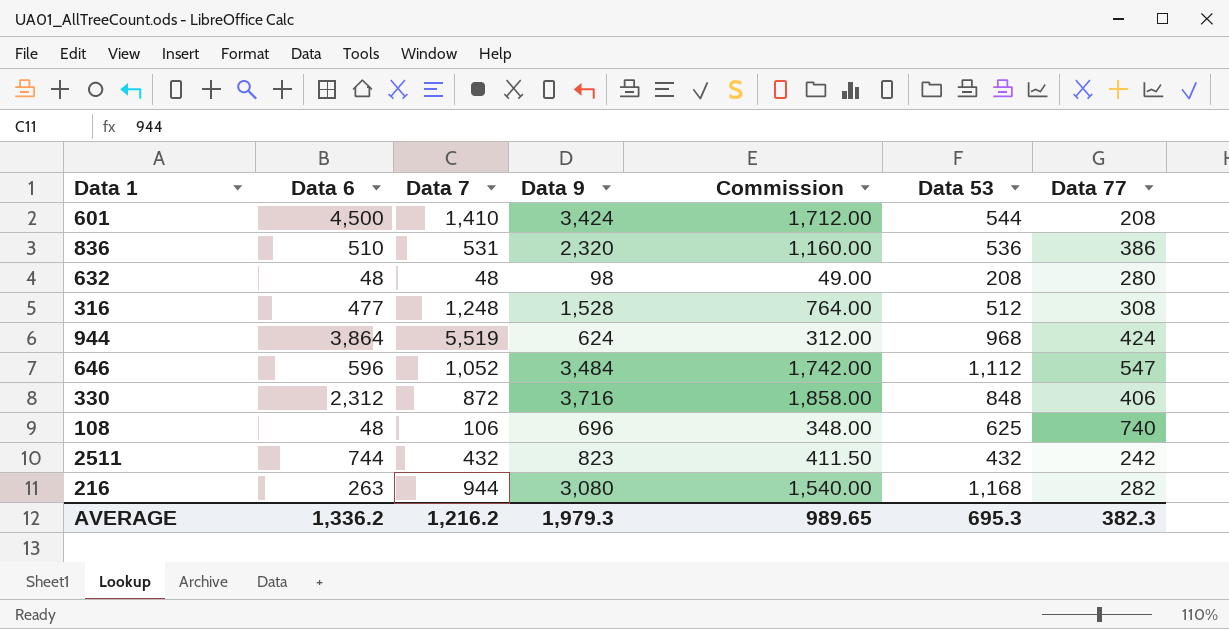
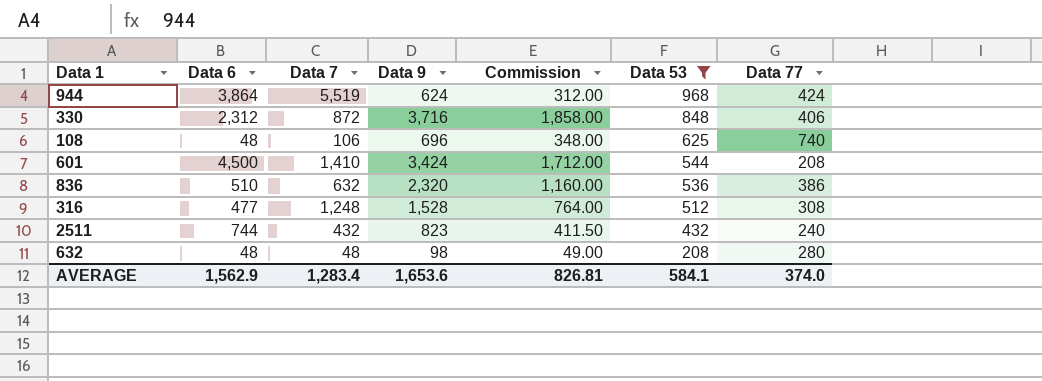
filter: none -> Data 53 <= 968
row order: none -> Data 53 descending
836 | Data 7: 531 -> 632
2511 | Data 77: 242 -> 240
AVERAGE | Data 6: 1,336.2 -> 1,562.9
AVERAGE | Data 7: 1,216.2 -> 1,283.4
AVERAGE | Data 9: 1,979.3 -> 1,653.6
AVERAGE | Commission: 989.65 -> 826.81
AVERAGE | Data 53: 695.3 -> 584.1
AVERAGE | Data 77: 382.3 -> 374.0

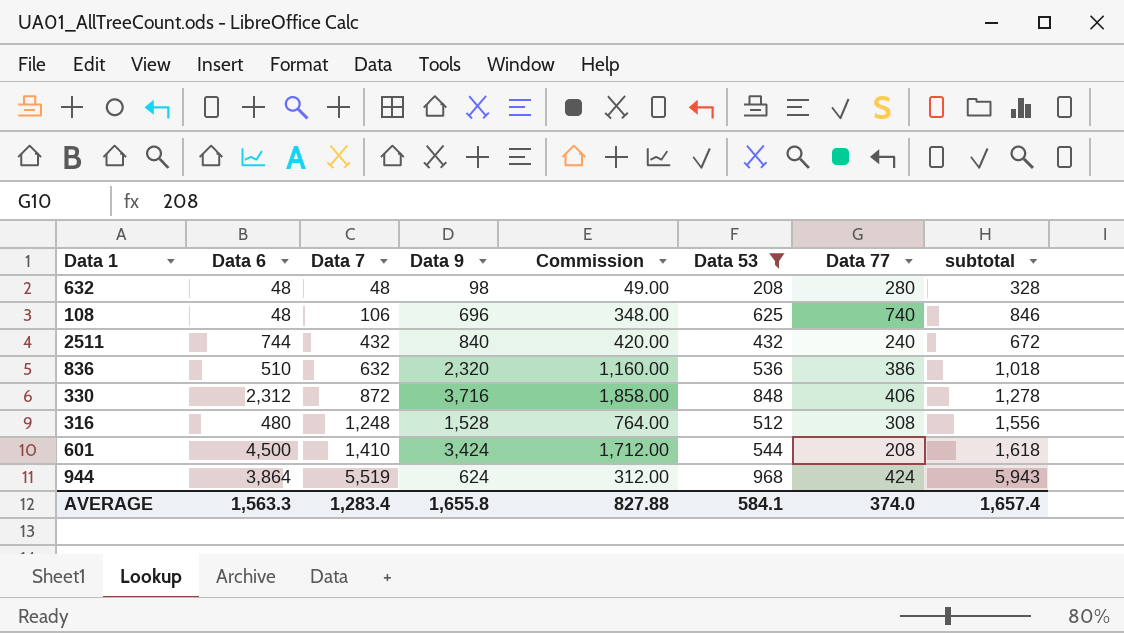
row order: Data 53 descending -> Data 7 ascending
column subtotal | formula: none -> [Data 7] + [Data 77]
2511 | Data 9: 823 -> 840
2511 | Commission: 411.50 -> 420.00
316 | Data 6: 477 -> 480
AVERAGE | Data 6: 1,562.9 -> 1,563.3
AVERAGE | Data 9: 1,653.6 -> 1,655.8
AVERAGE | Commission: 826.81 -> 827.88

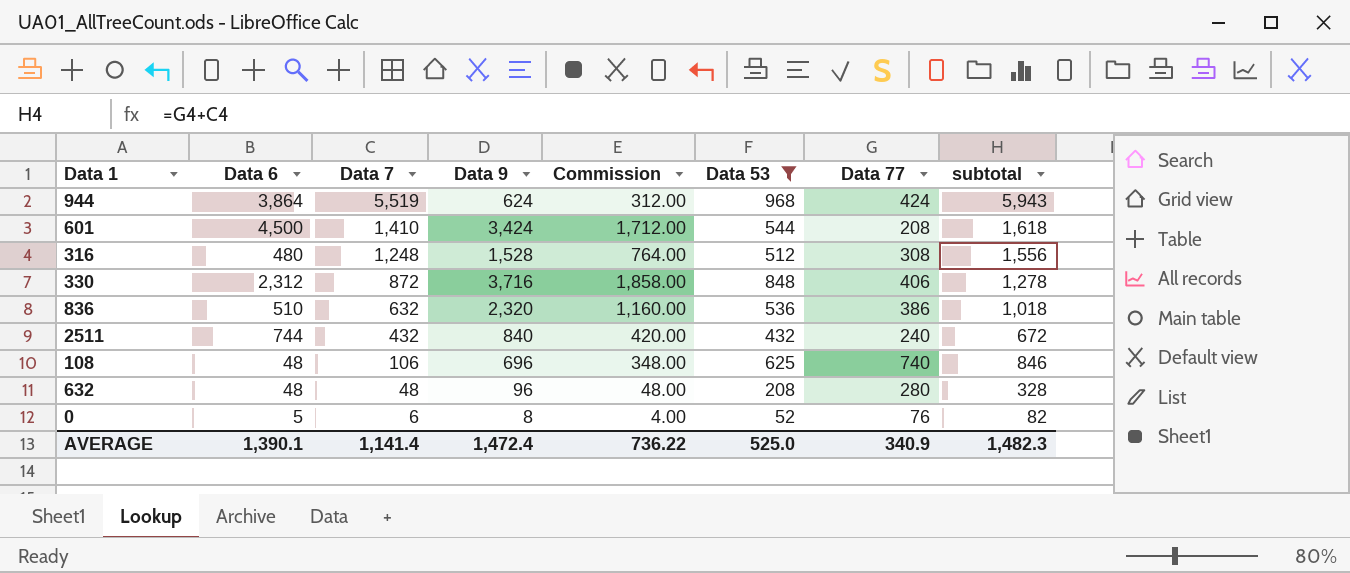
row order: Data 7 ascending -> Data 7 descending
632 | Data 9: 98 -> 96
632 | Commission: 49.00 -> 48.00
row 0: none -> 5 | 6 | 8 | 4.00 | 52 | 76 | 82
AVERAGE | Data 6: 1,563.3 -> 1,390.1
AVERAGE | Data 7: 1,283.4 -> 1,141.4
AVERAGE | Data 9: 1,655.8 -> 1,472.4
AVERAGE | Commission: 827.88 -> 736.22
AVERAGE | Data 53: 584.1 -> 525.0
AVERAGE | Data 77: 374.0 -> 340.9
AVERAGE | subtotal: 1,657.4 -> 1,482.3

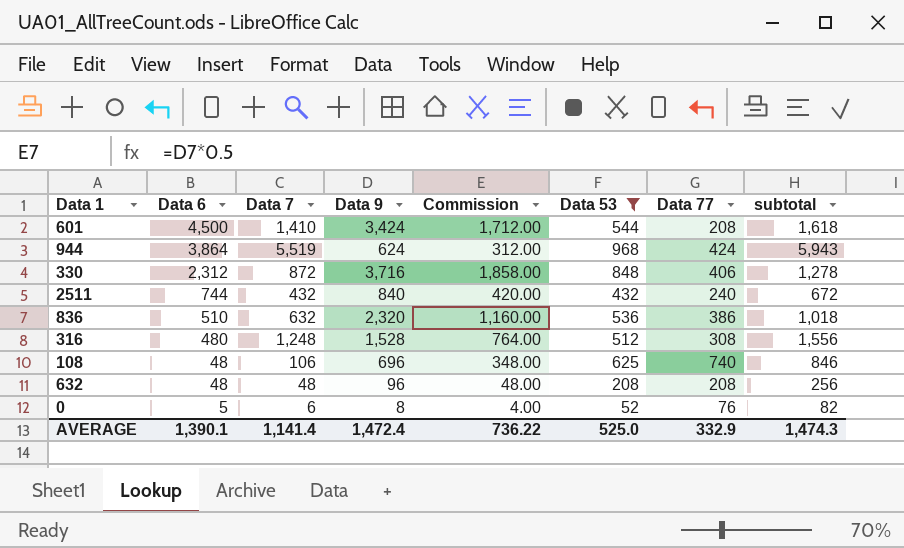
row order: Data 7 descending -> Data 6 descending
632 | Data 77: 280 -> 208
632 | subtotal: 328 -> 256
AVERAGE | Data 77: 340.9 -> 332.9
AVERAGE | subtotal: 1,482.3 -> 1,474.3

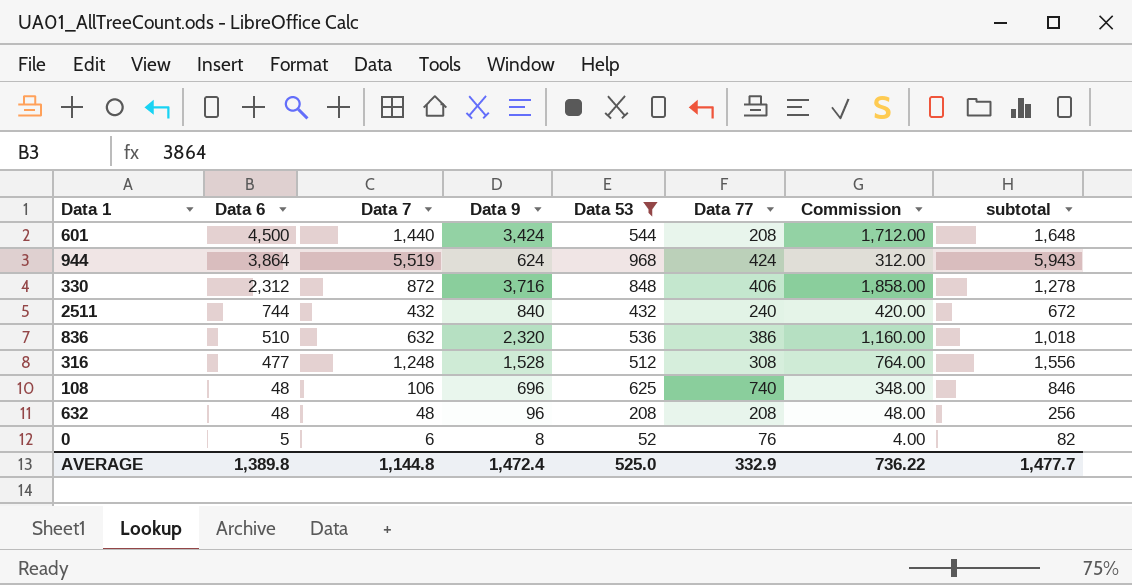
column Commission | position: 5 -> 7
601 | Data 7: 1,410 -> 1,440
601 | subtotal: 1,618 -> 1,648
316 | Data 6: 480 -> 477
AVERAGE | Data 6: 1,390.1 -> 1,389.8
AVERAGE | Data 7: 1,141.4 -> 1,144.8
AVERAGE | subtotal: 1,474.3 -> 1,477.7

